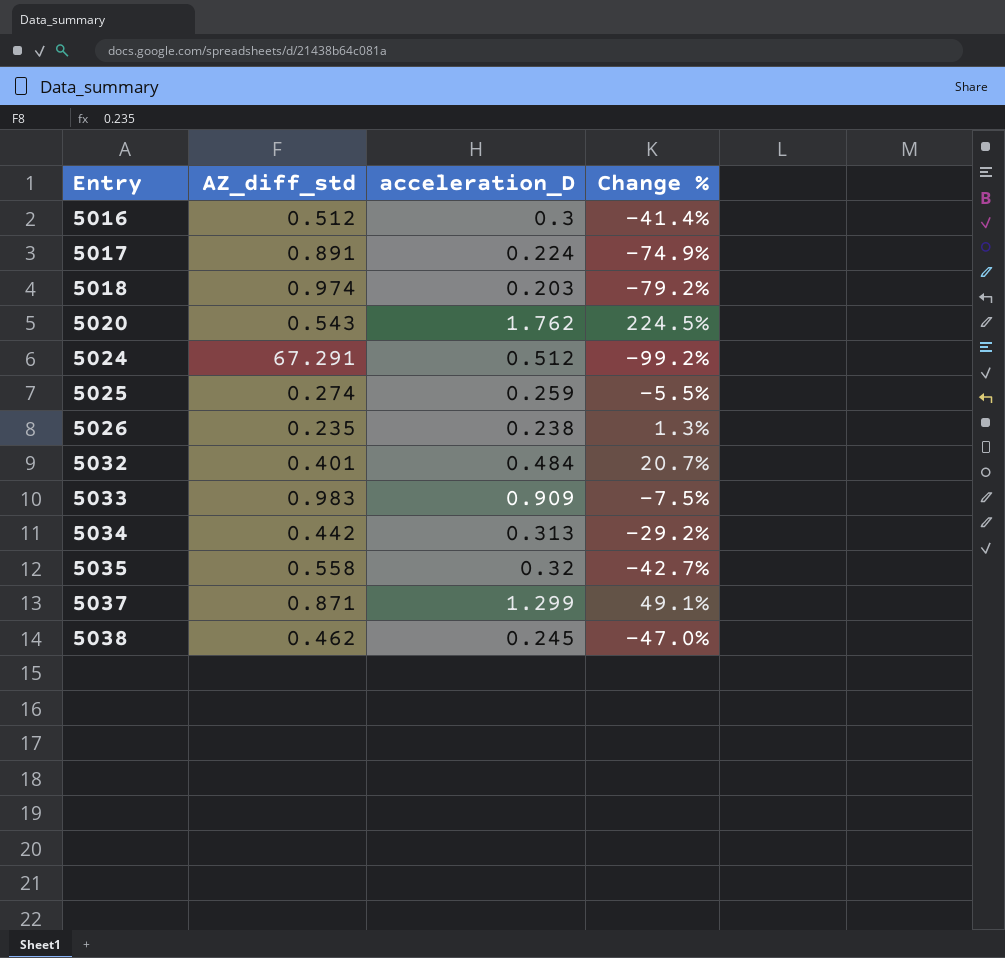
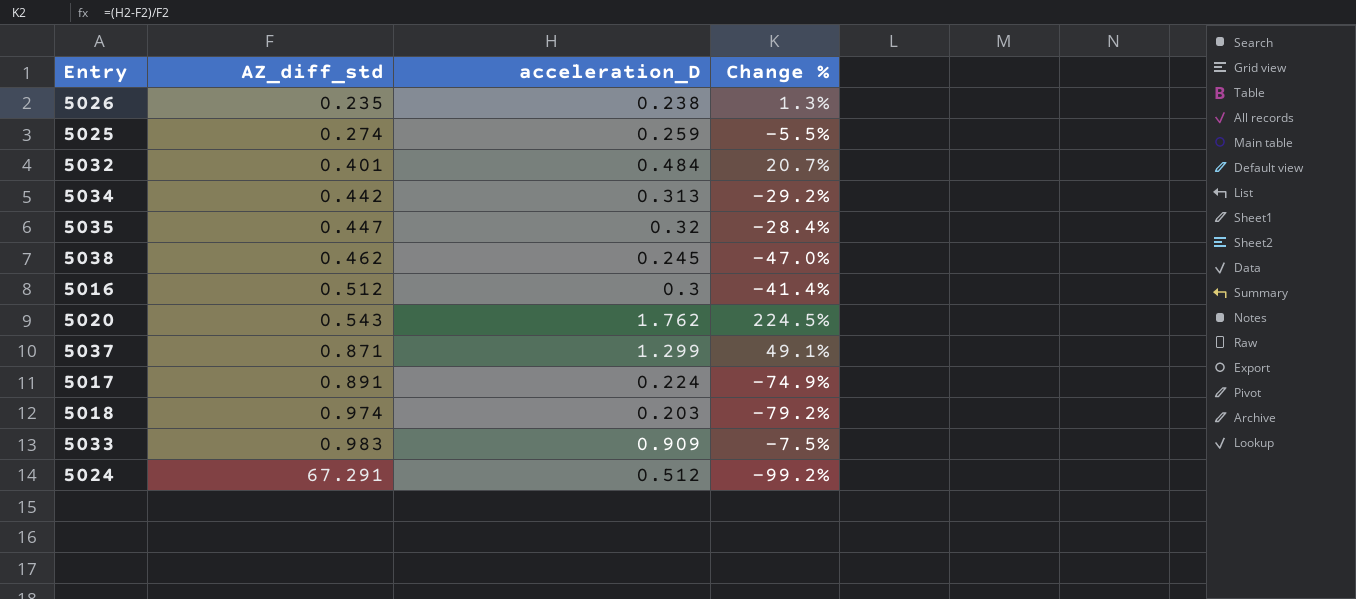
row order: Entry ascending -> AZ_diff_std ascending
5035 | AZ_diff_std: 0.558 -> 0.447
5035 | Change %: -42.7% -> -28.4%

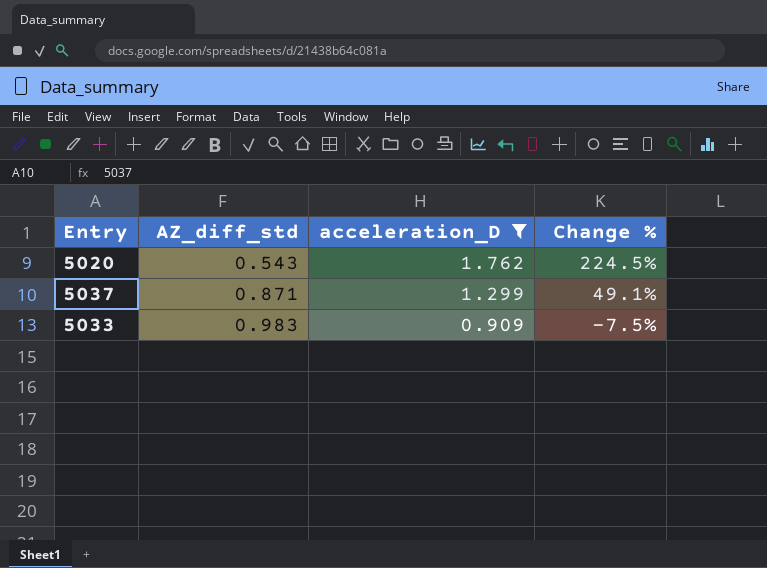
filter: none -> acceleration_D >= 0.909

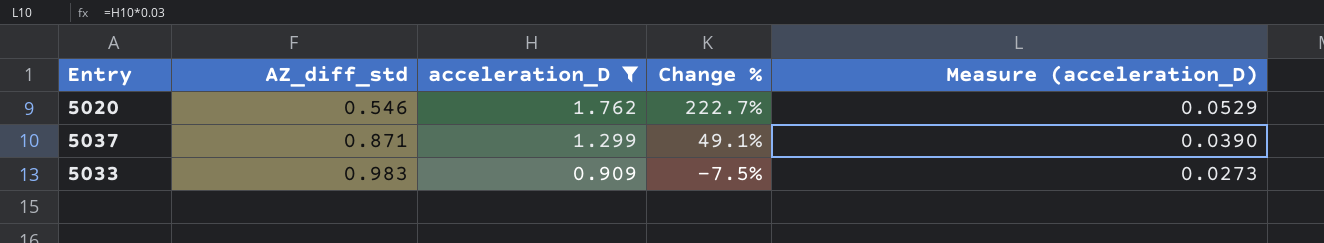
column Measure (acceleration_D) | formula: none -> [acceleration_D] * 0.03
5020 | AZ_diff_std: 0.543 -> 0.546
5020 | Change %: 224.5% -> 222.7%

